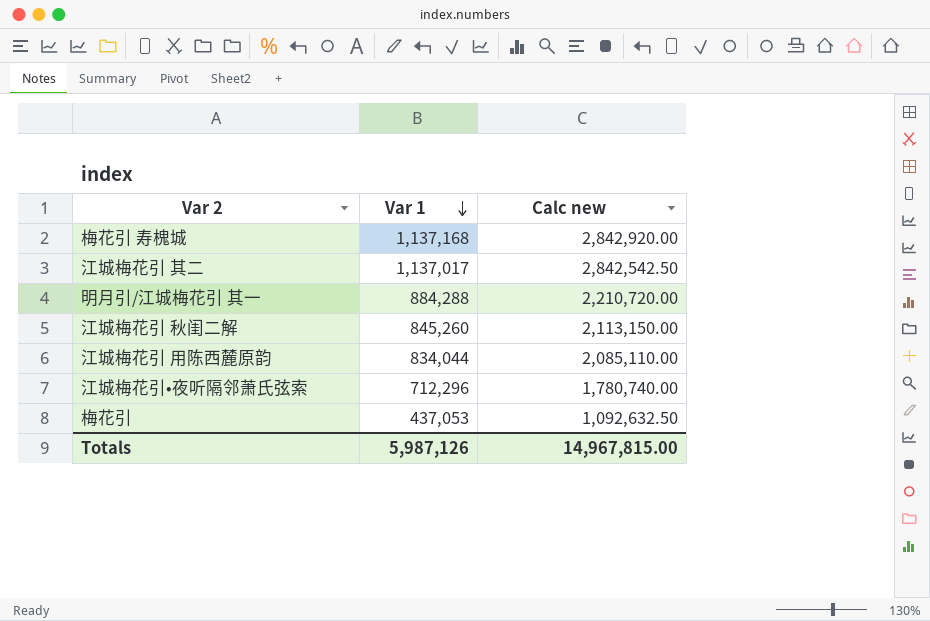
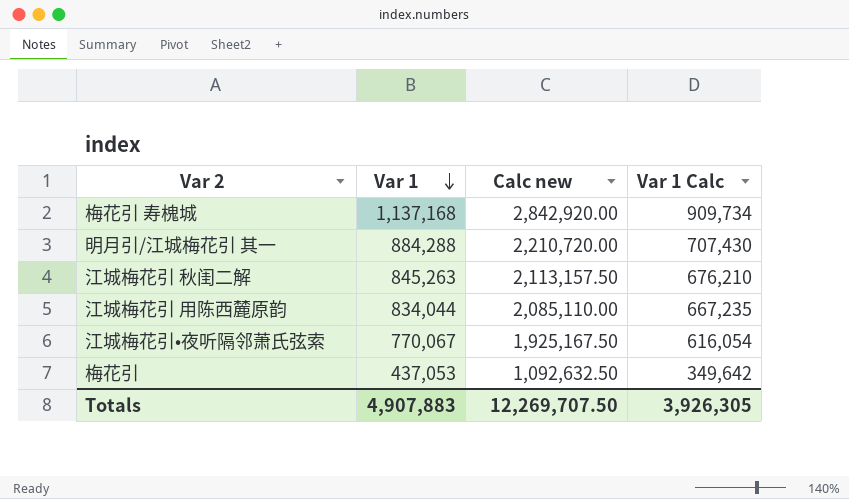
column Var 1 Calc | formula: none -> [Var 1] * 0.8
row 江城梅花引 其二: 1,137,017 | 2,842,542.50 -> none
江城梅花引 秋闺二解 | Var 1: 845,260 -> 845,263
江城梅花引 秋闺二解 | Calc new: 2,113,150.00 -> 2,113,157.50
江城梅花引•夜听隔邻萧氏弦索 | Var 1: 712,296 -> 770,067
江城梅花引•夜听隔邻萧氏弦索 | Calc new: 1,780,740.00 -> 1,925,167.50
Totals | Var 1: 5,987,126 -> 4,907,883
Totals | Calc new: 14,967,815.00 -> 12,269,707.50

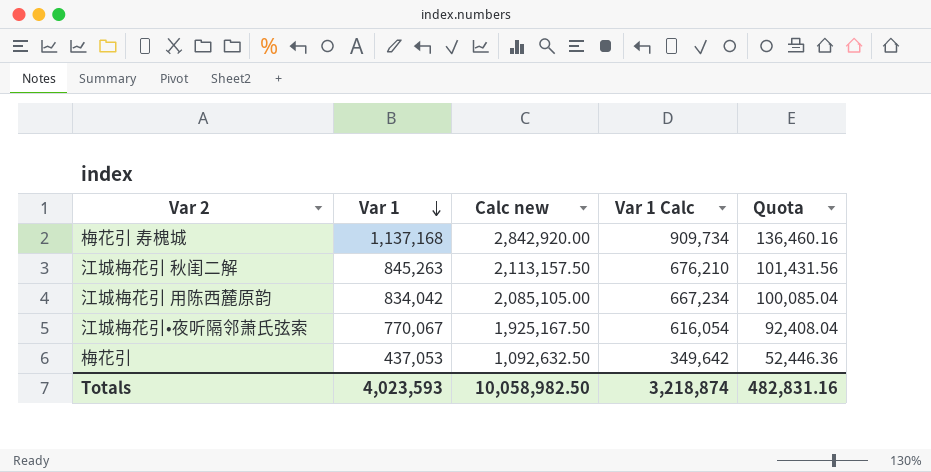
column Quota | formula: none -> [Var 1] * 0.12
row 明月引/江城梅花引 其一: 884,288 | 2,210,720.00 | 707,430 -> none
江城梅花引 用陈西麓原韵 | Var 1: 834,044 -> 834,042
江城梅花引 用陈西麓原韵 | Calc new: 2,085,110.00 -> 2,085,105.00
江城梅花引 用陈西麓原韵 | Var 1 Calc: 667,235 -> 667,234
Totals | Var 1: 4,907,883 -> 4,023,593
Totals | Calc new: 12,269,707.50 -> 10,058,982.50
Totals | Var 1 Calc: 3,926,305 -> 3,218,874

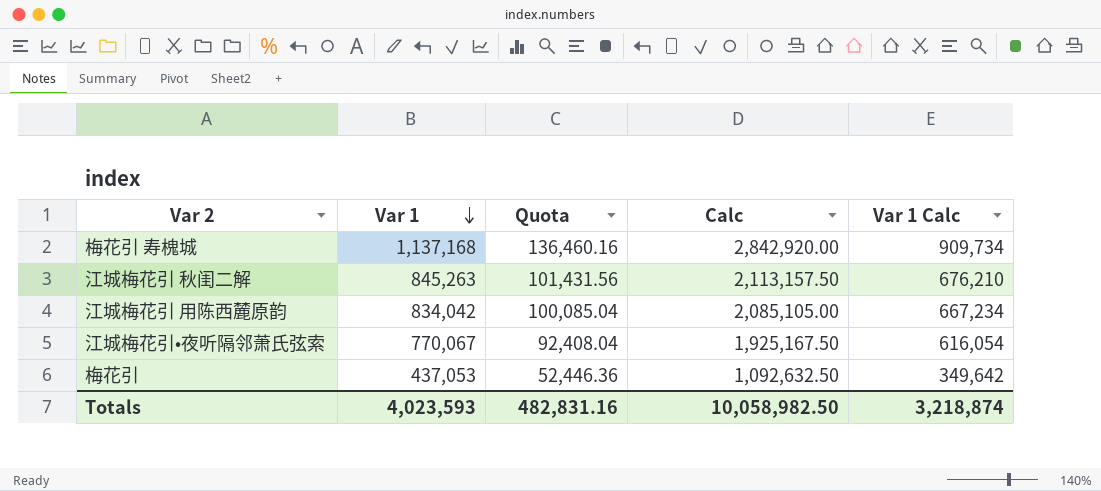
column Quota | position: 5 -> 3
column name: Calc new -> Calc

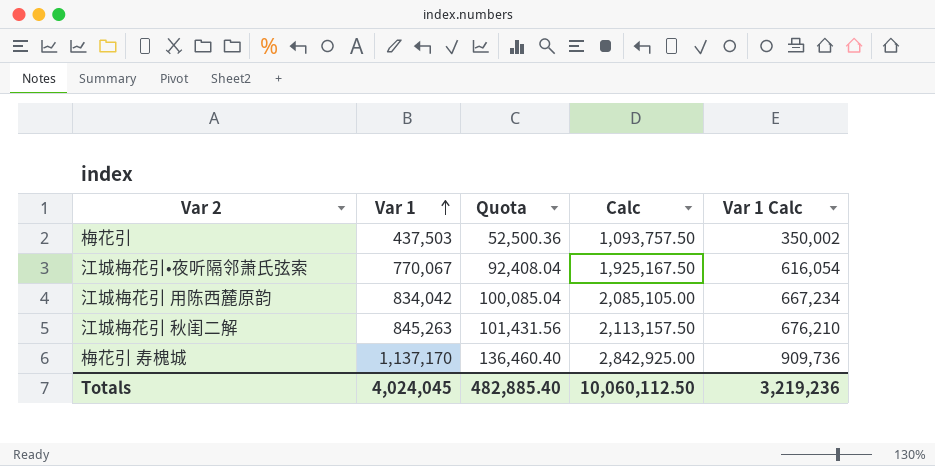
row order: Var 1 descending -> Var 1 ascending
梅花引 | Var 1: 437,053 -> 437,503
梅花引 | Quota: 52,446.36 -> 52,500.36
梅花引 | Calc: 1,092,632.50 -> 1,093,757.50
梅花引 | Var 1 Calc: 349,642 -> 350,002
梅花引 寿槐城 | Var 1: 1,137,168 -> 1,137,170
梅花引 寿槐城 | Quota: 136,460.16 -> 136,460.40
梅花引 寿槐城 | Calc: 2,842,920.00 -> 2,842,925.00
梅花引 寿槐城 | Var 1 Calc: 909,734 -> 909,736
Totals | Var 1: 4,023,593 -> 4,024,045
Totals | Quota: 482,831.16 -> 482,885.40
Totals | Calc: 10,058,982.50 -> 10,060,112.50
Totals | Var 1 Calc: 3,218,874 -> 3,219,236

